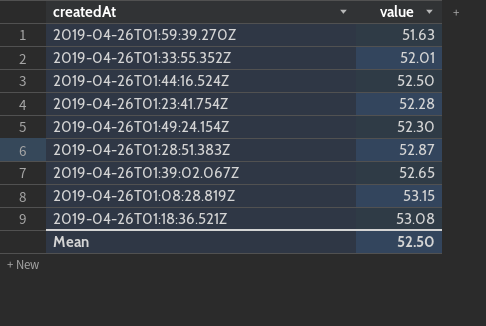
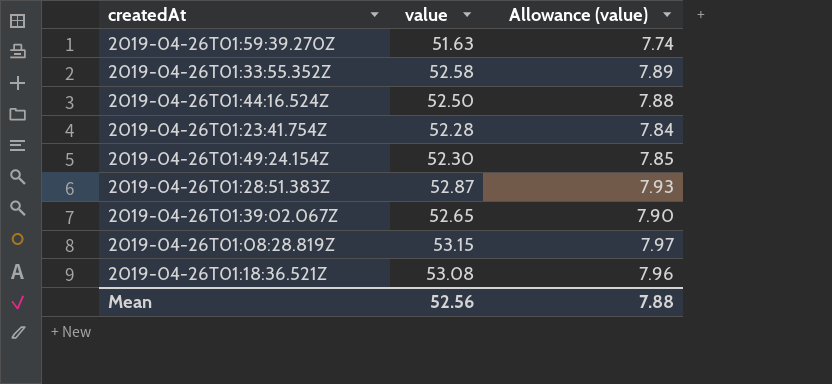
column Allowance (value) | formula: none -> [value] * 0.15
2019-04-26T01:33:55.352Z | value: 52.01 -> 52.58
Mean | value: 52.50 -> 52.56

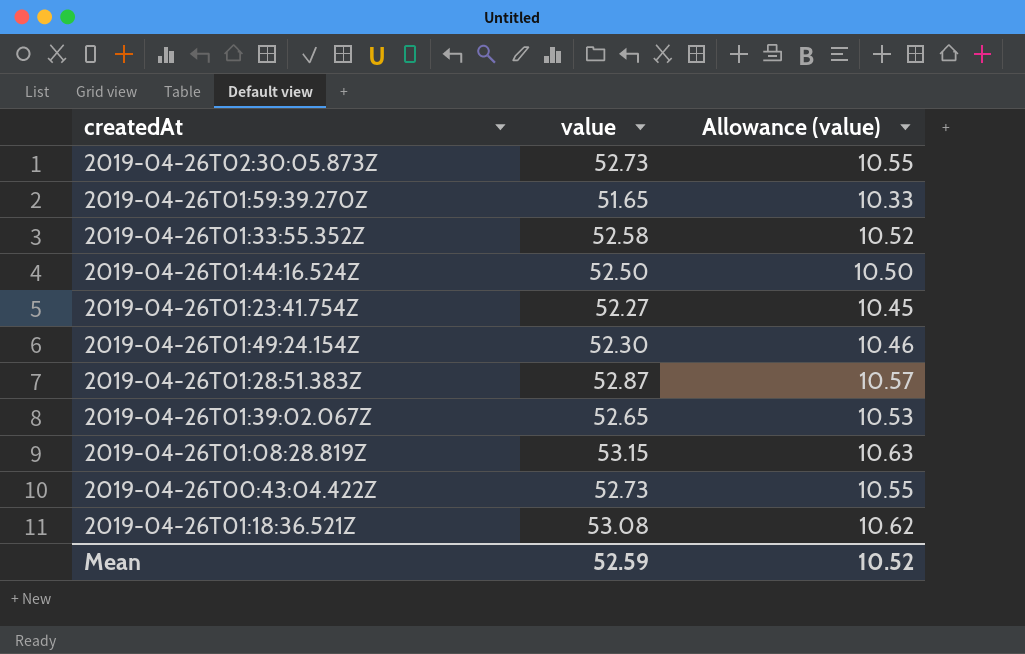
column Allowance (value) | formula: [value] * 0.15 -> [value] * 0.2
row 2019-04-26T02:30:05.873Z: none -> 52.73 | 10.55
2019-04-26T01:59:39.270Z | value: 51.63 -> 51.65
2019-04-26T01:23:41.754Z | value: 52.28 -> 52.27
row 2019-04-26T00:43:04.422Z: none -> 52.73 | 10.55
Mean | value: 52.56 -> 52.59
Mean | Allowance (value): 7.88 -> 10.52

